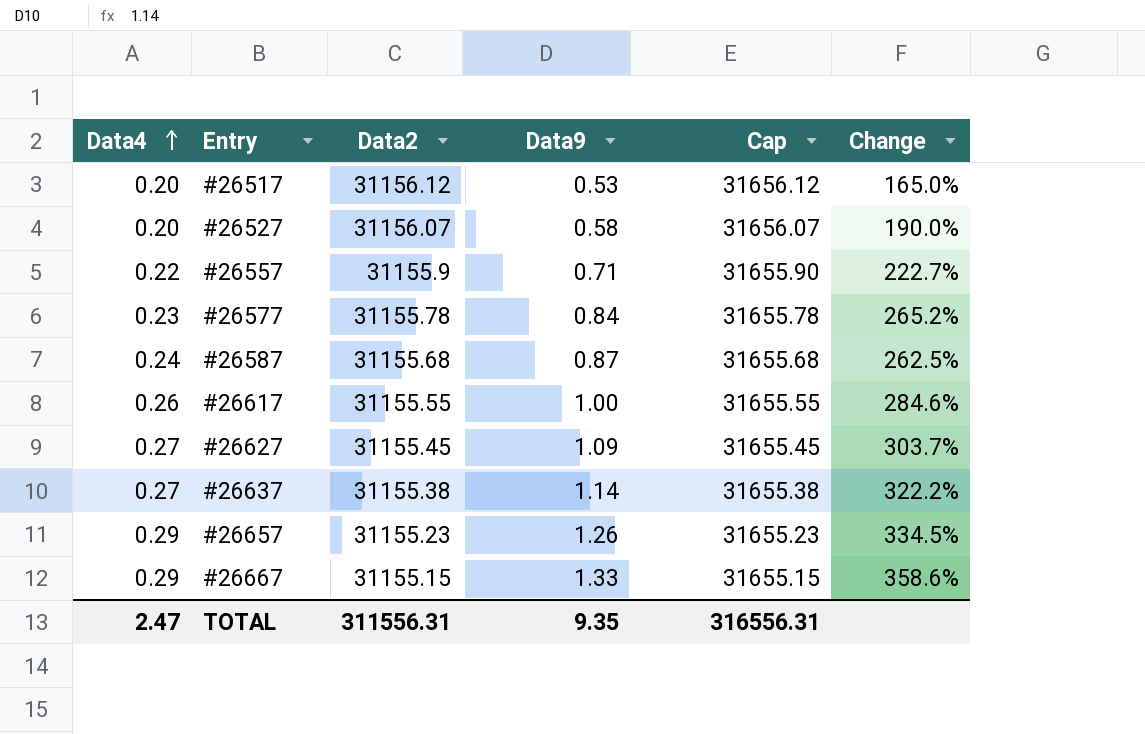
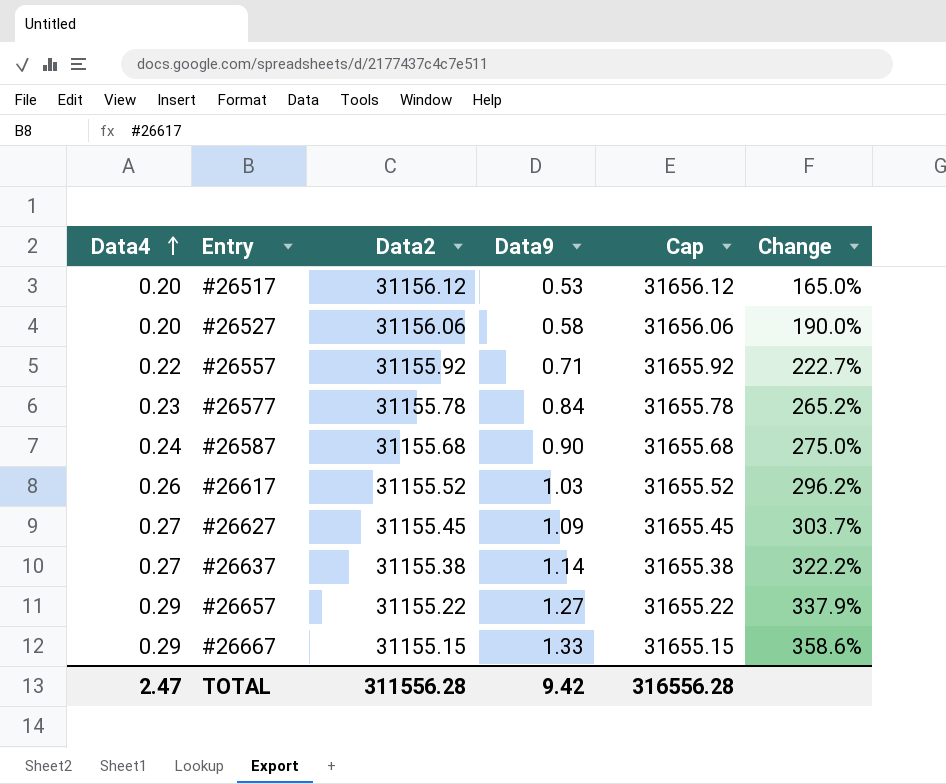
#26527 | Data2: 31156.07 -> 31156.06
#26527 | Cap: 31656.07 -> 31656.06
#26557 | Data2: 31155.9 -> 31155.92
#26557 | Cap: 31655.90 -> 31655.92
#26587 | Data9: 0.87 -> 0.90
#26587 | Change: 262.5% -> 275.0%
#26617 | Data2: 31155.55 -> 31155.52
#26617 | Data9: 1.00 -> 1.03
#26617 | Cap: 31655.55 -> 31655.52
#26617 | Change: 284.6% -> 296.2%
#26657 | Data2: 31155.23 -> 31155.22
#26657 | Data9: 1.26 -> 1.27
#26657 | Cap: 31655.23 -> 31655.22
#26657 | Change: 334.5% -> 337.9%
TOTAL | Data2: 311556.31 -> 311556.28
TOTAL | Data9: 9.35 -> 9.42
TOTAL | Cap: 316556.31 -> 316556.28

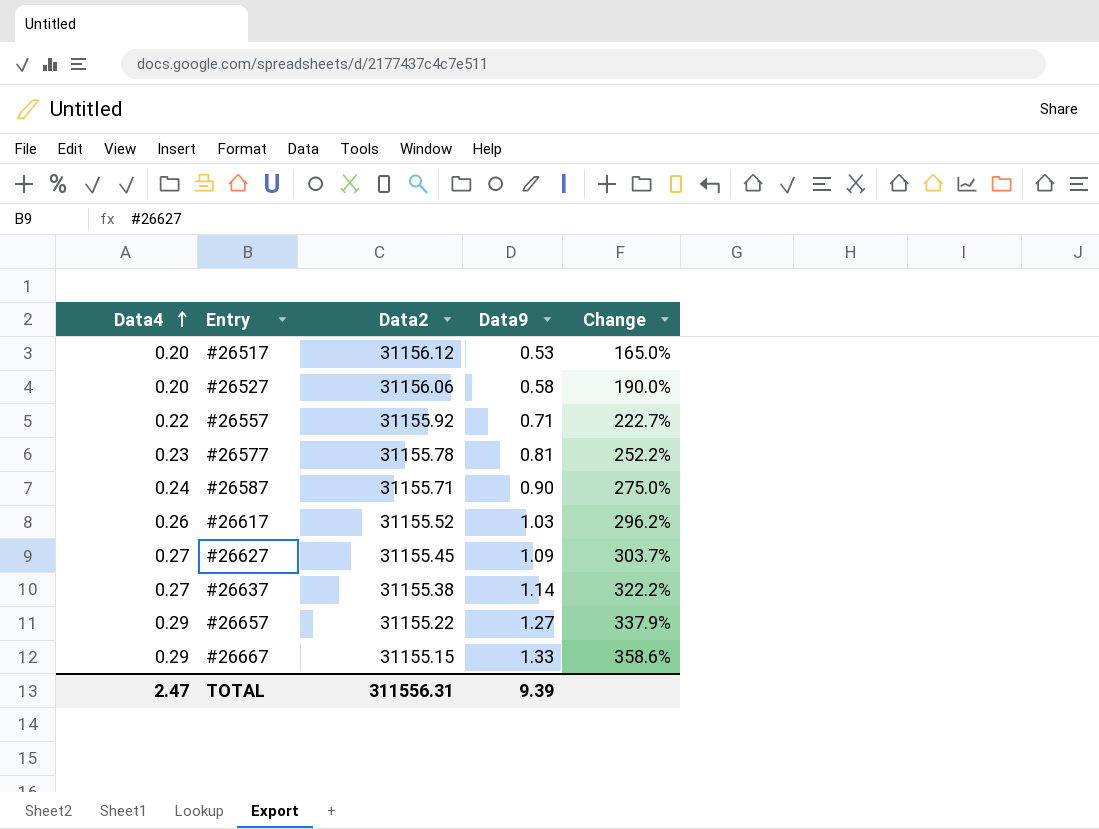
column Cap | formula: [Data2] + 500 -> none
#26577 | Data9: 0.84 -> 0.81
#26577 | Change: 265.2% -> 252.2%
#26587 | Data2: 31155.68 -> 31155.71
TOTAL | Data2: 311556.28 -> 311556.31
TOTAL | Data9: 9.42 -> 9.39

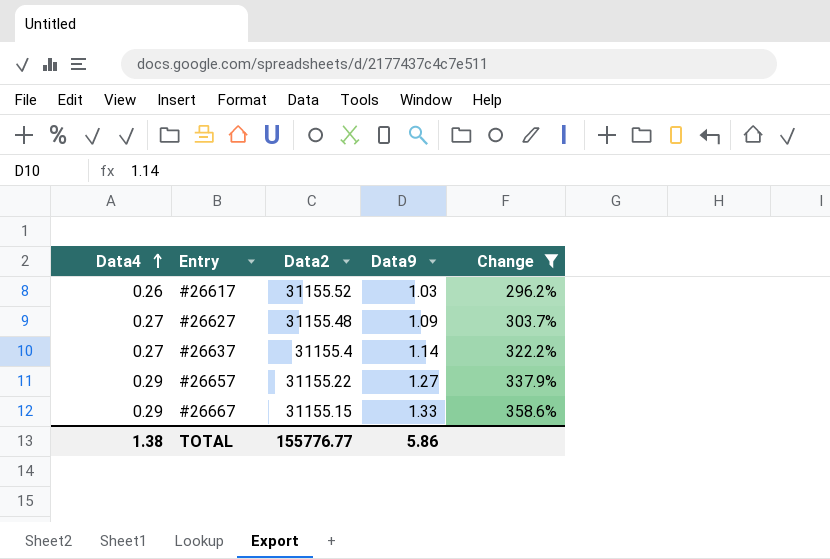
filter: none -> Change >= 296.2%
#26627 | Data2: 31155.45 -> 31155.48
#26637 | Data2: 31155.38 -> 31155.4
TOTAL | Data4: 2.47 -> 1.38
TOTAL | Data2: 311556.31 -> 155776.77
TOTAL | Data9: 9.39 -> 5.86

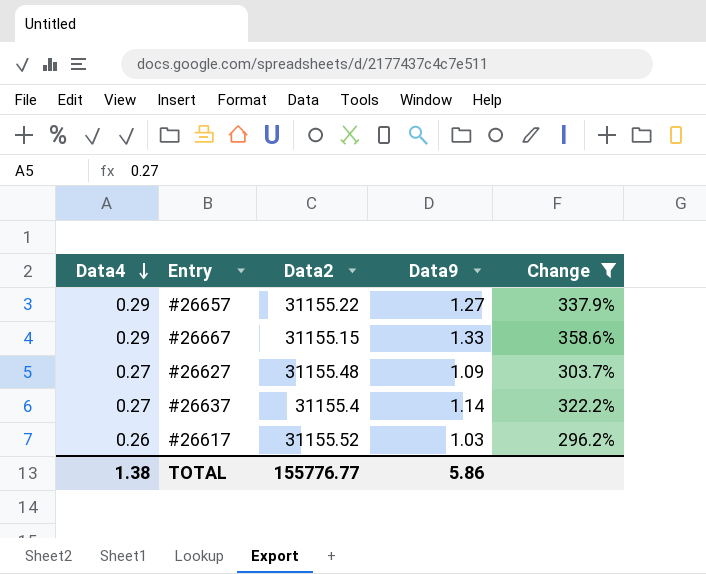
row order: Data4 ascending -> Data4 descending

